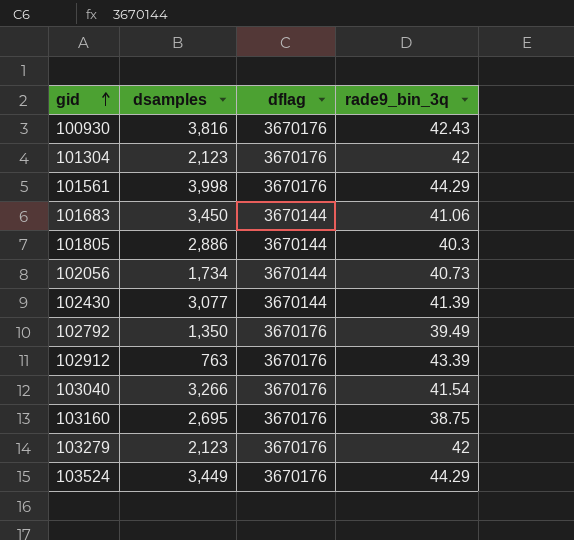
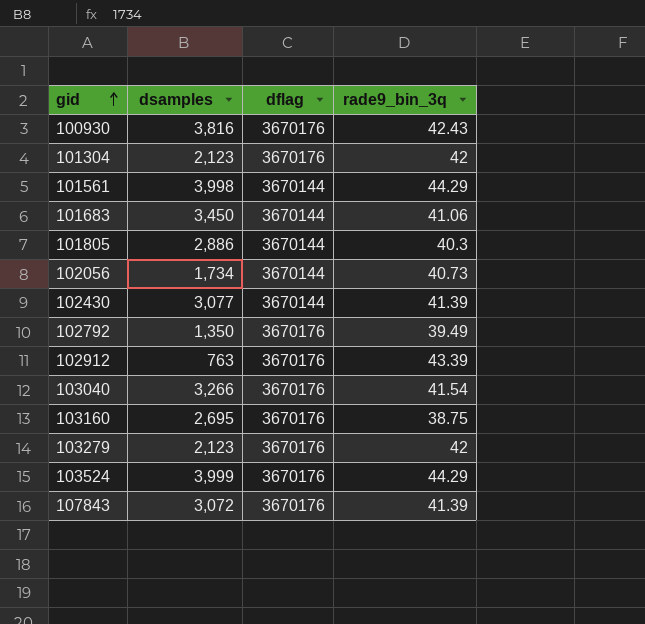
101561 | dflag: 3670176 -> 3670144
103524 | dsamples: 3,449 -> 3,999
row 107843: none -> 3,072 | 3670176 | 41.39

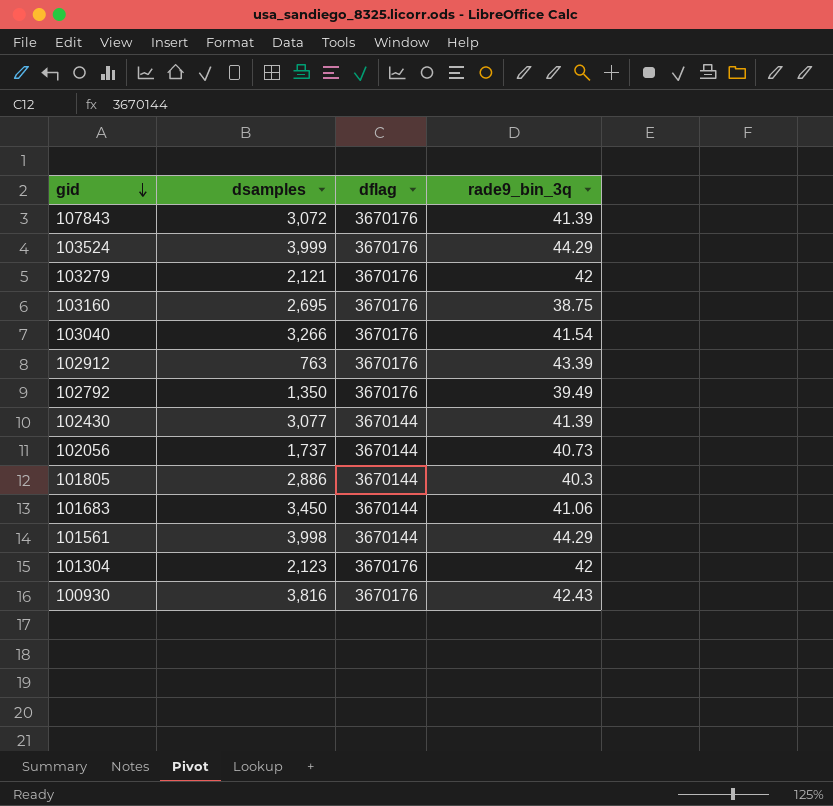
row order: gid ascending -> gid descending
103279 | dsamples: 2,123 -> 2,121
102056 | dsamples: 1,734 -> 1,737

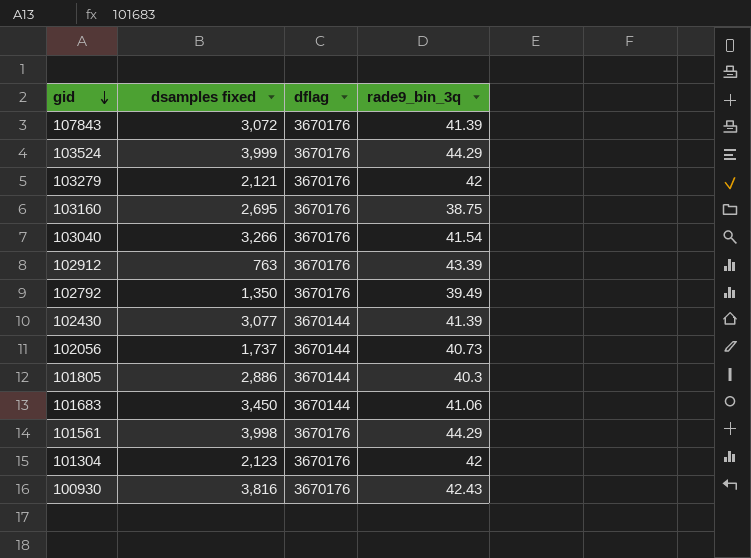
column name: dsamples -> dsamples fixed
101561 | dflag: 3670144 -> 3670176

